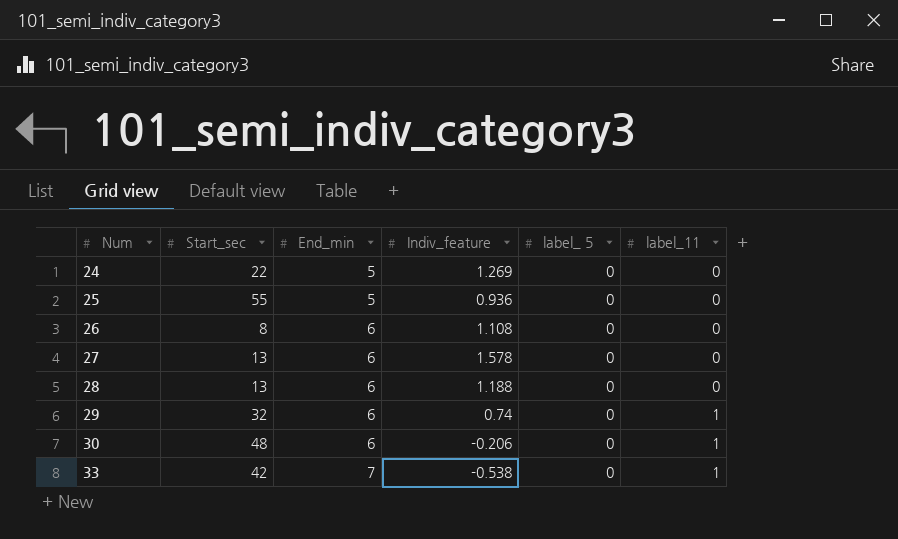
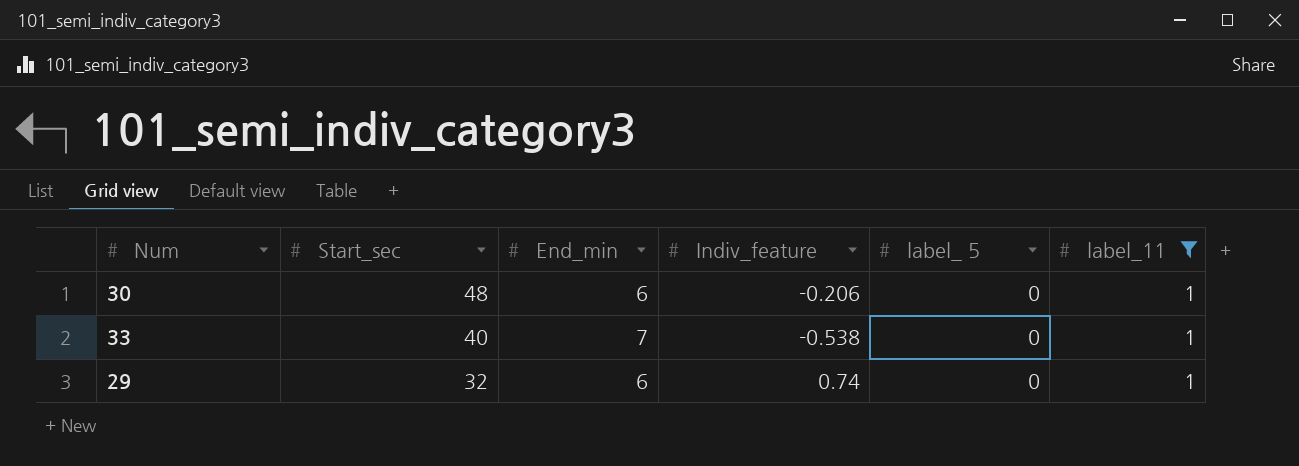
filter: none -> label_11 = 1
row order: Num ascending -> Start_sec descending
33 | Start_sec: 42 -> 40

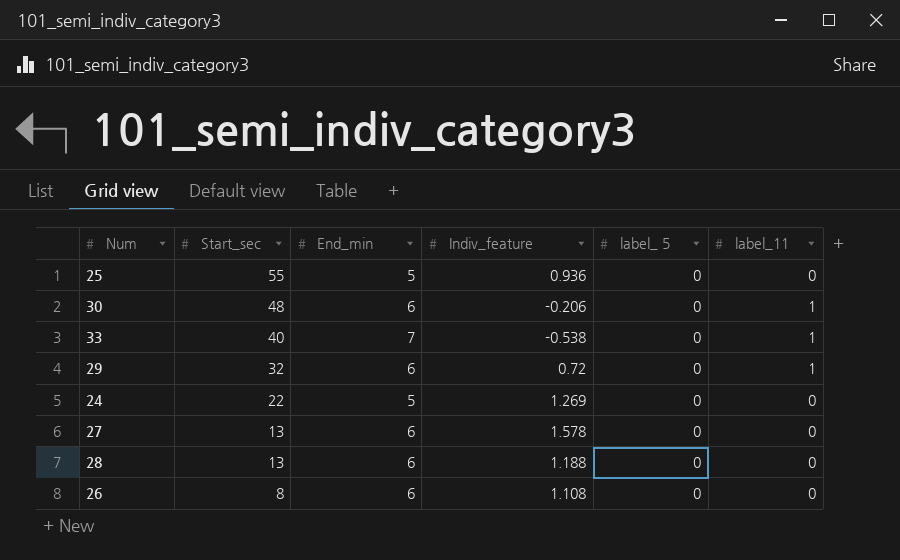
filter: label_11 = 1 -> none
29 | Indiv_feature: 0.74 -> 0.72

